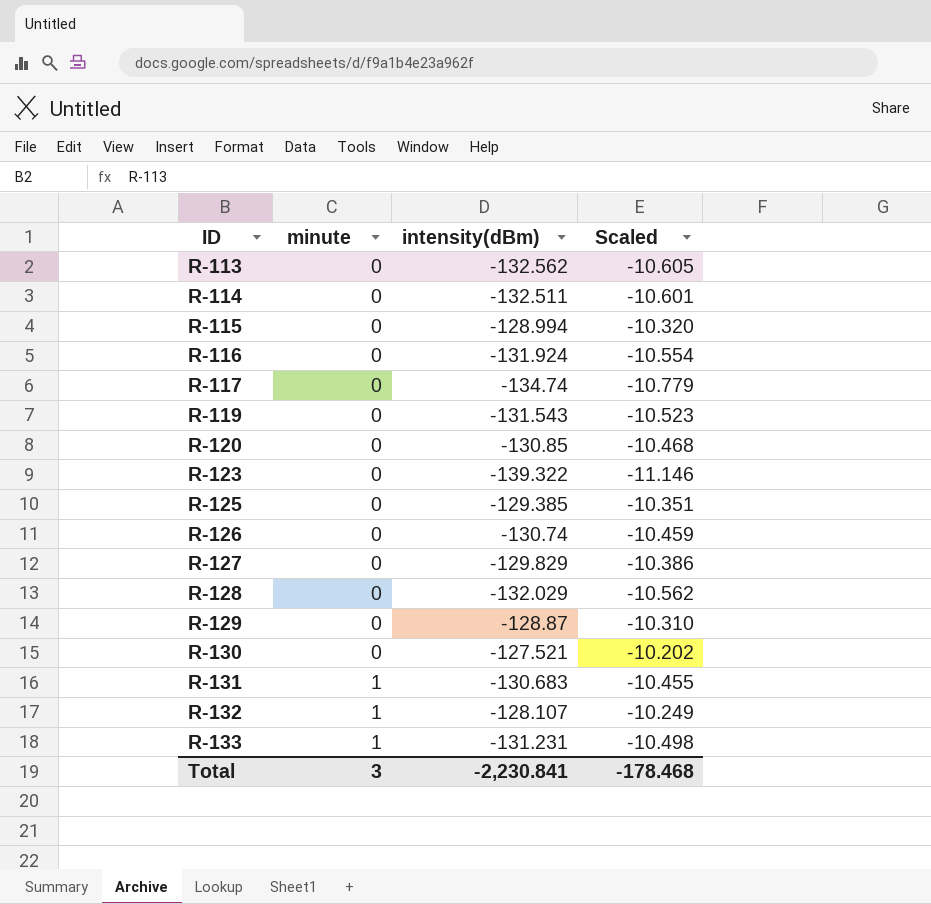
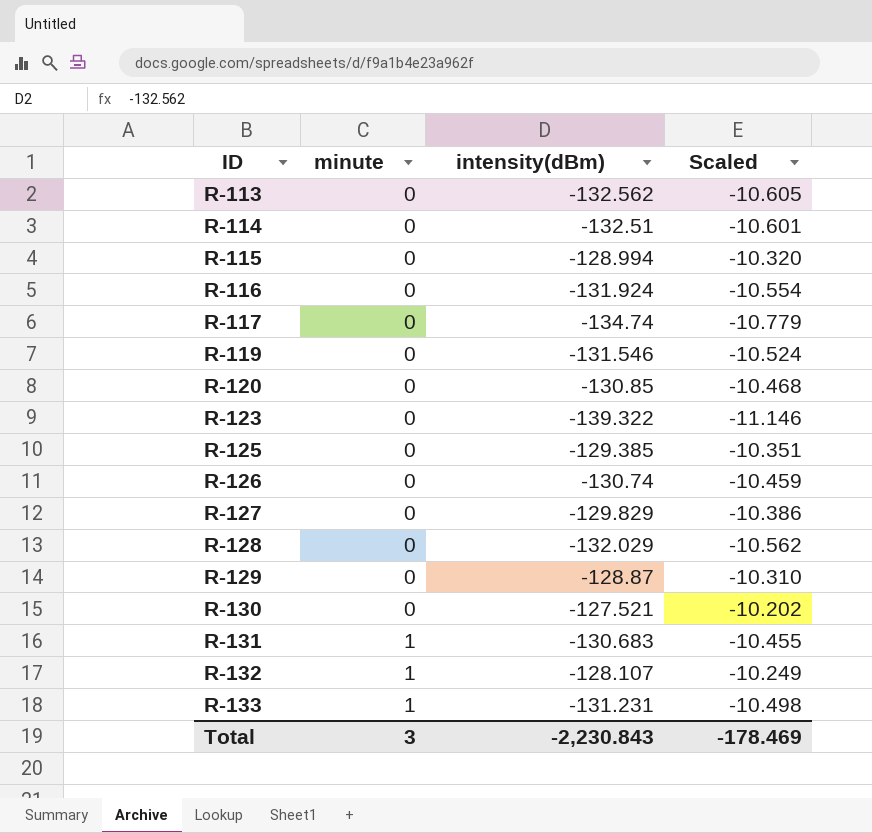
R-114 | intensity(dBm): -132.511 -> -132.51
R-119 | intensity(dBm): -131.543 -> -131.546
R-119 | Scaled: -10.523 -> -10.524
Total | intensity(dBm): -2,230.841 -> -2,230.843
Total | Scaled: -178.468 -> -178.469

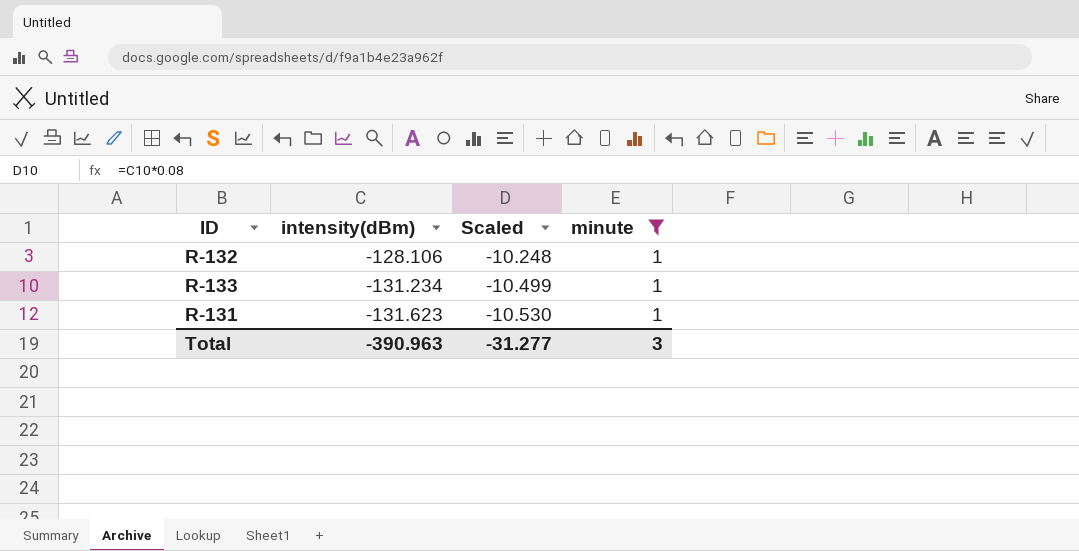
filter: none -> minute = 1
row order: ID ascending -> intensity(dBm) descending
column minute | position: 2 -> 4
R-132 | intensity(dBm): -128.107 -> -128.106
R-132 | Scaled: -10.249 -> -10.248
R-133 | intensity(dBm): -131.231 -> -131.234
R-133 | Scaled: -10.498 -> -10.499
R-131 | intensity(dBm): -130.683 -> -131.623
R-131 | Scaled: -10.455 -> -10.530
Total | intensity(dBm): -2,230.843 -> -390.963
Total | Scaled: -178.469 -> -31.277

